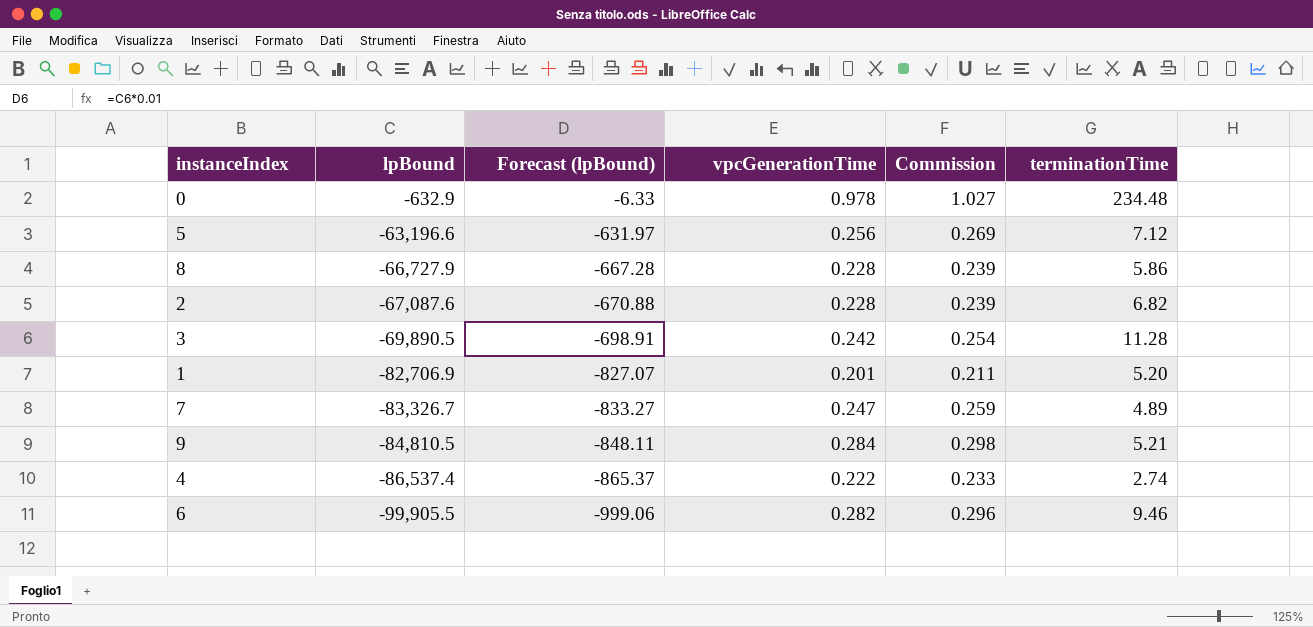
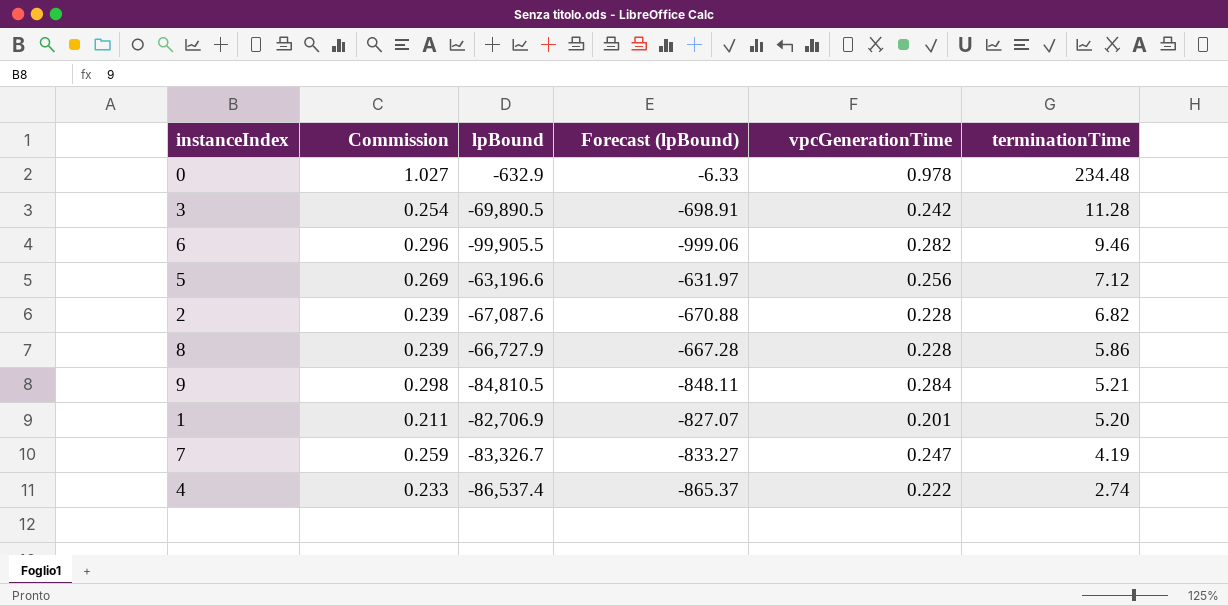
row order: lpBound descending -> terminationTime descending
column Commission | position: 5 -> 2
7 | terminationTime: 4.89 -> 4.19

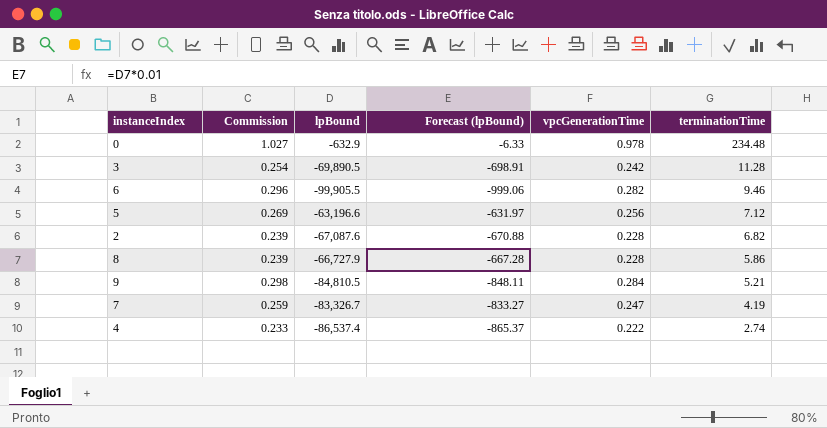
row 1: 0.211 | -82,706.9 | -827.07 | 0.201 | 5.20 -> none

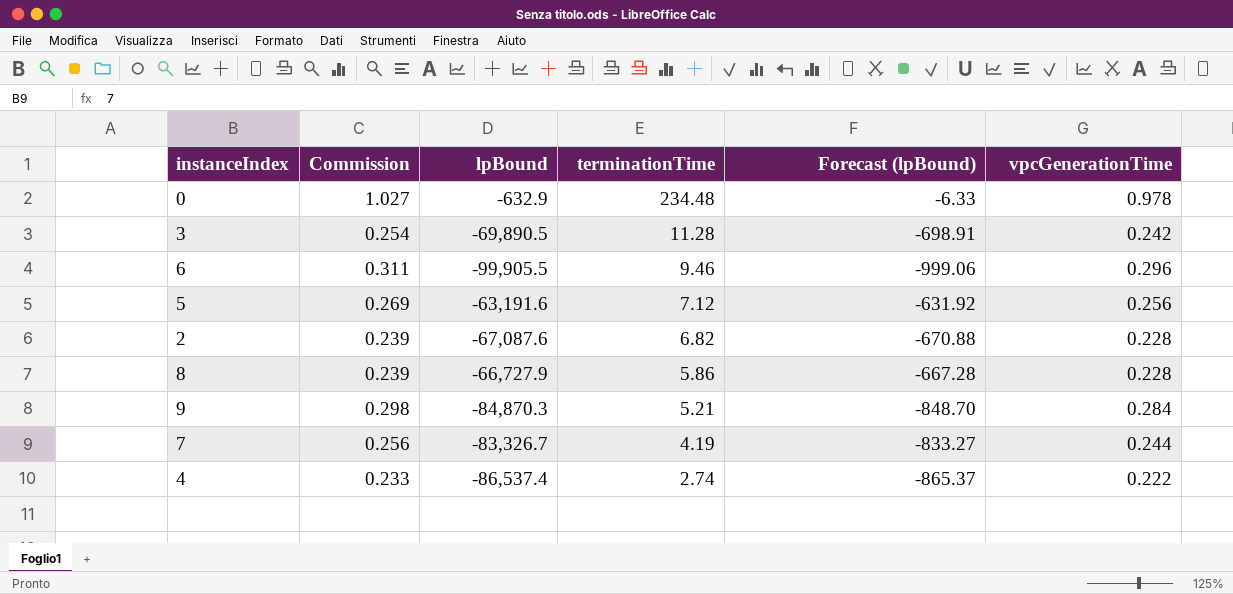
column terminationTime | position: 6 -> 4
6 | Commission: 0.296 -> 0.311
6 | vpcGenerationTime: 0.282 -> 0.296
5 | lpBound: -63,196.6 -> -63,191.6
5 | Forecast (lpBound): -631.97 -> -631.92
9 | lpBound: -84,810.5 -> -84,870.3
9 | Forecast (lpBound): -848.11 -> -848.70
7 | Commission: 0.259 -> 0.256
7 | vpcGenerationTime: 0.247 -> 0.244

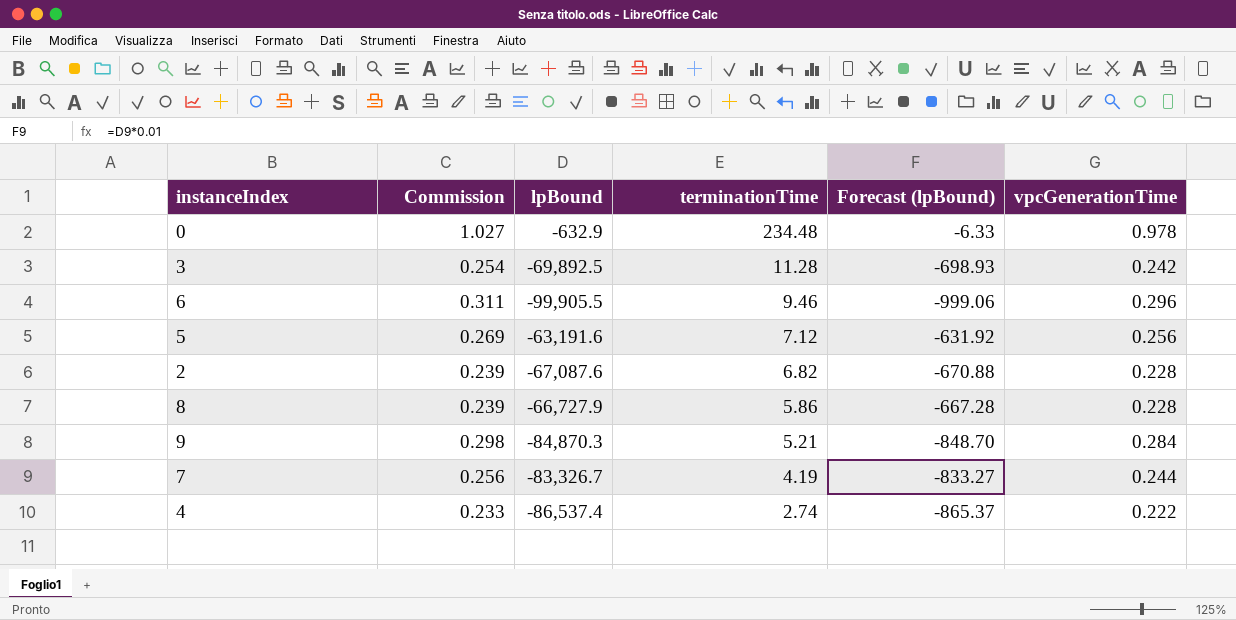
3 | lpBound: -69,890.5 -> -69,892.5
3 | Forecast (lpBound): -698.91 -> -698.93

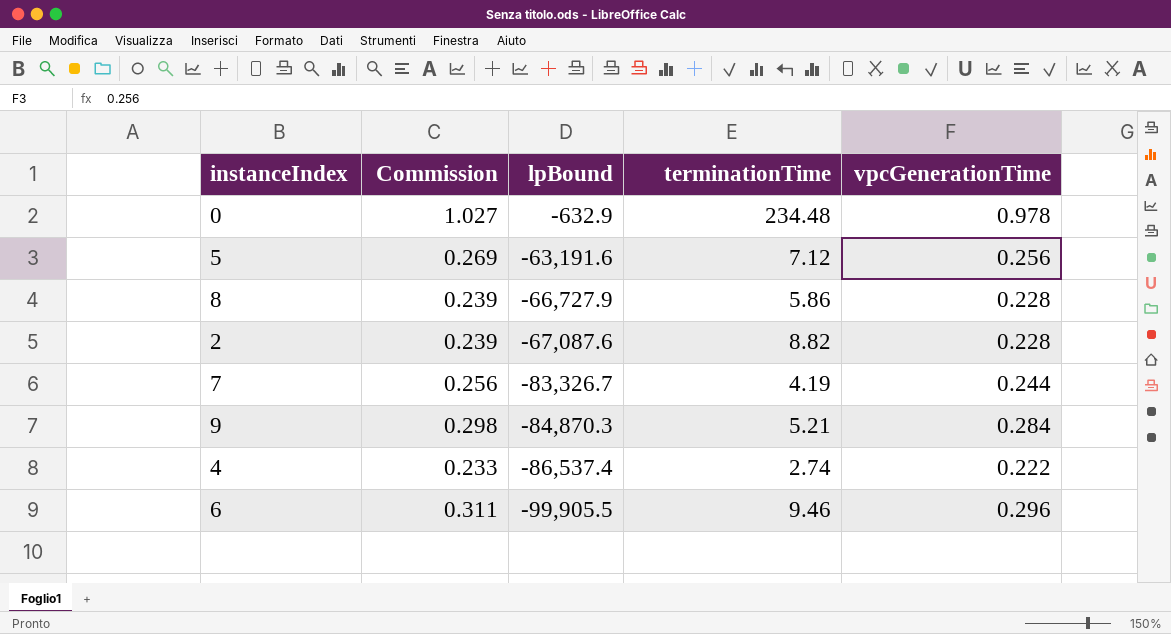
row order: terminationTime descending -> lpBound descending
column Forecast (lpBound) | formula: [lpBound] * 0.01 -> none
row 3: 0.254 | -69,892.5 | 11.28 | -698.93 | 0.242 -> none
2 | terminationTime: 6.82 -> 8.82

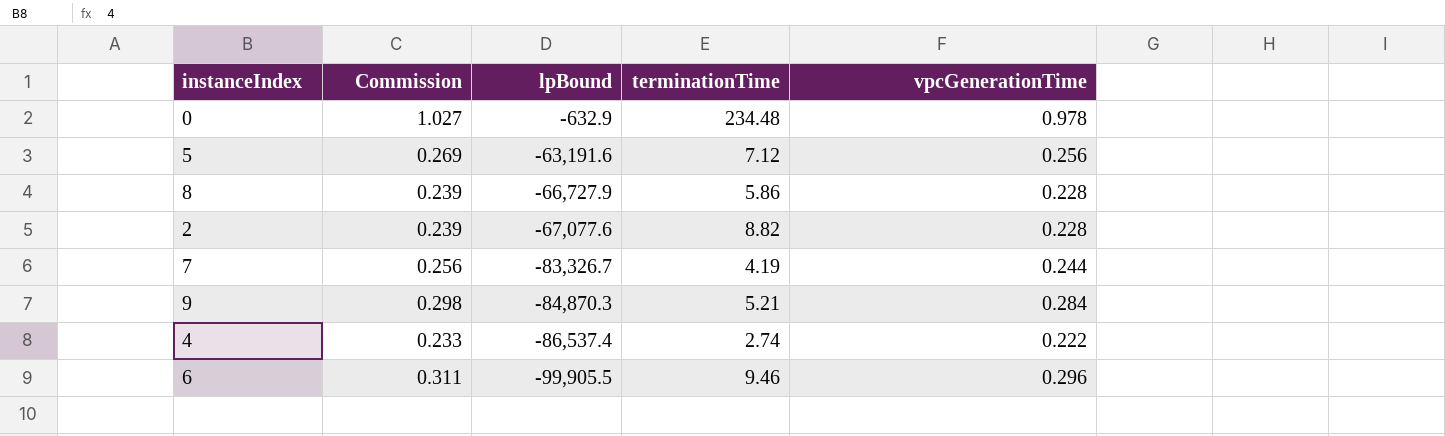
2 | lpBound: -67,087.6 -> -67,077.6

